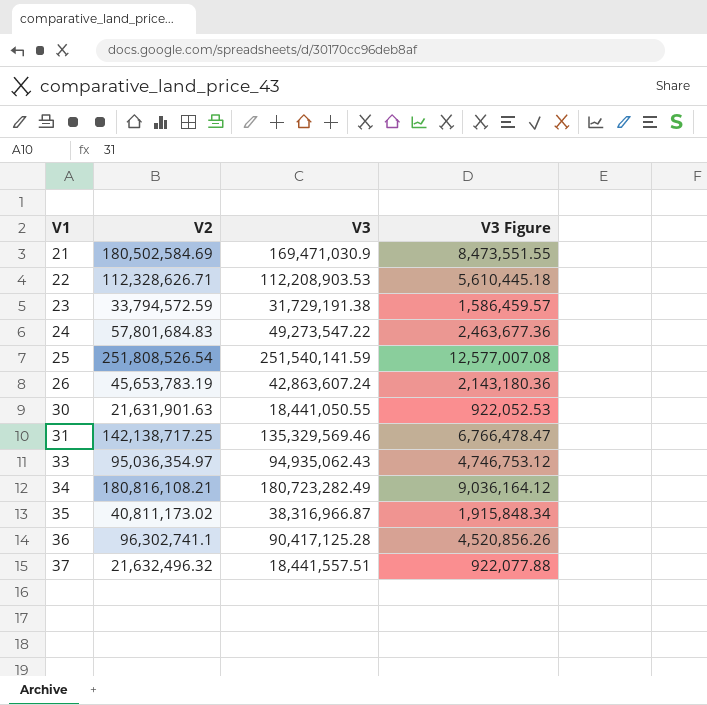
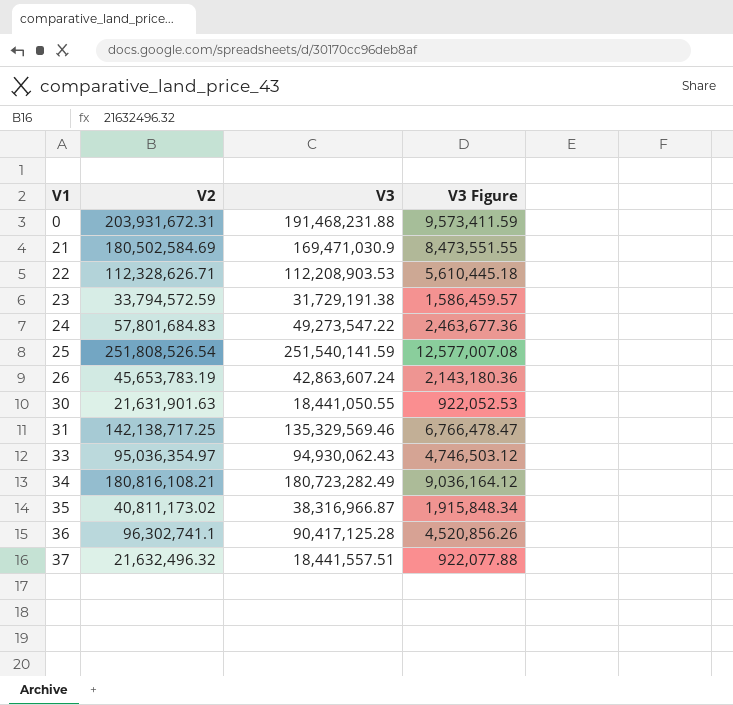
row 0: none -> 203,931,672.31 | 191,468,231.88 | 9,573,411.59
33 | V3: 94,935,062.43 -> 94,930,062.43
33 | V3 Figure: 4,746,753.12 -> 4,746,503.12

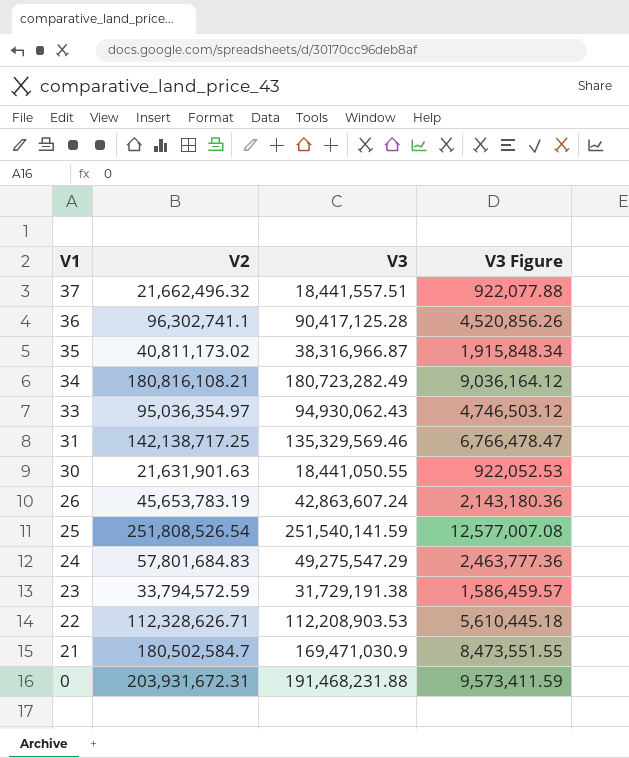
row order: V1 ascending -> V1 descending
37 | V2: 21,632,496.32 -> 21,662,496.32
24 | V3: 49,273,547.22 -> 49,275,547.29
24 | V3 Figure: 2,463,677.36 -> 2,463,777.36
21 | V2: 180,502,584.69 -> 180,502,584.7

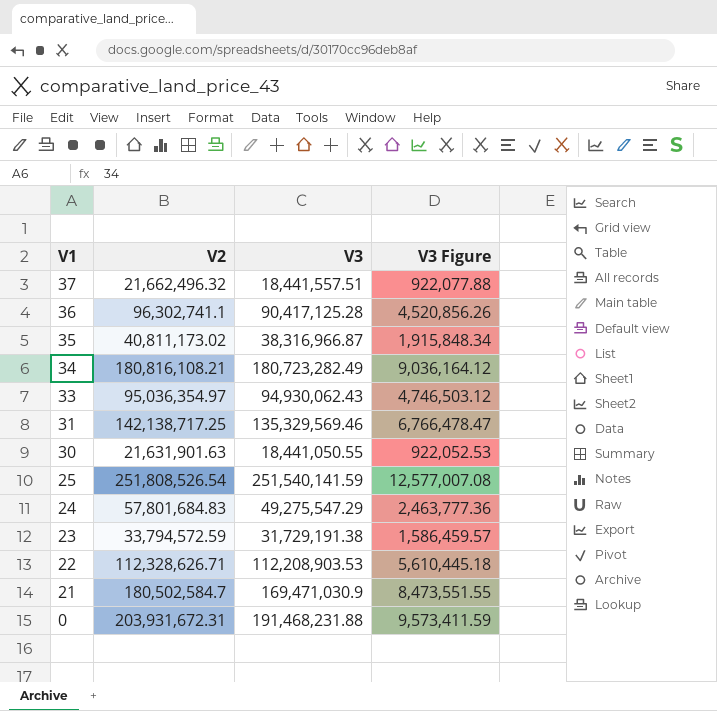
row 26: 45,653,783.19 | 42,863,607.24 | 2,143,180.36 -> none

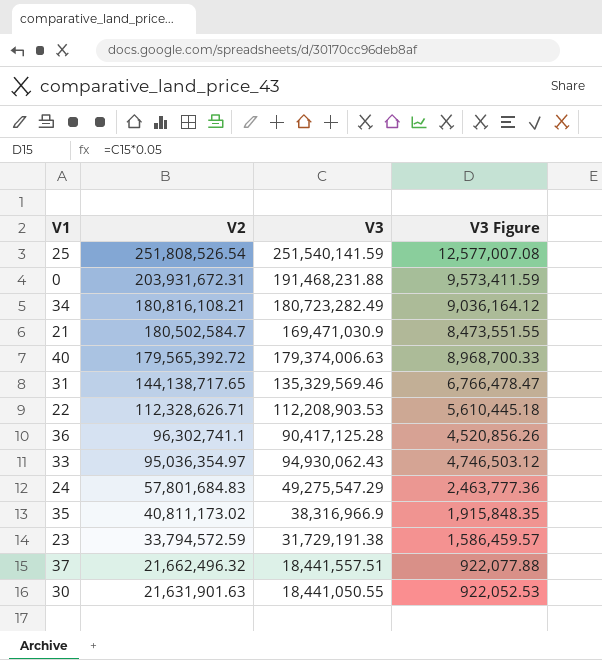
row order: V1 descending -> V2 descending
row 40: none -> 179,565,392.72 | 179,374,006.63 | 8,968,700.33
31 | V2: 142,138,717.25 -> 144,138,717.65
35 | V3: 38,316,966.87 -> 38,316,966.9
35 | V3 Figure: 1,915,848.34 -> 1,915,848.35

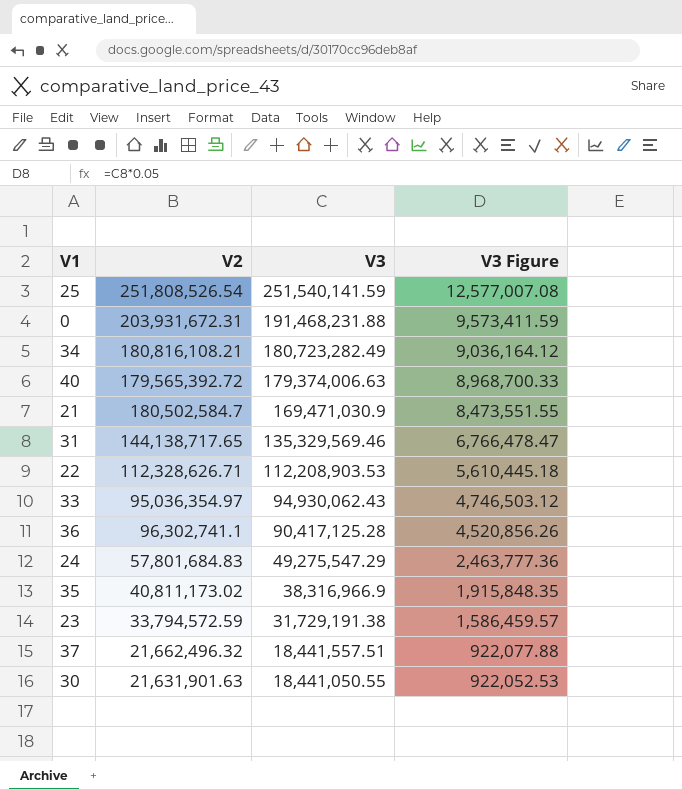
row order: V2 descending -> V3 descending

